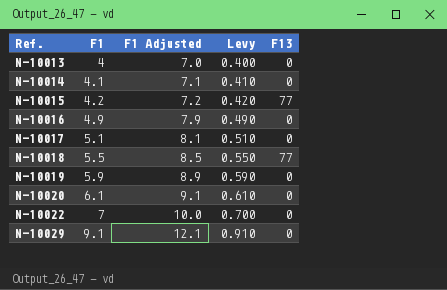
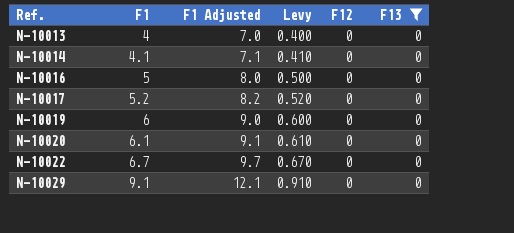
filter: none -> F13 = 0
column F12 | position: none -> 5
N-10016 | F1: 4.9 -> 5
N-10016 | F1 Adjusted: 7.9 -> 8.0
N-10016 | Levy: 0.490 -> 0.500
N-10017 | F1: 5.1 -> 5.2
N-10017 | F1 Adjusted: 8.1 -> 8.2
N-10017 | Levy: 0.510 -> 0.520
N-10019 | F1: 5.9 -> 6
N-10019 | F1 Adjusted: 8.9 -> 9.0
N-10019 | Levy: 0.590 -> 0.600
N-10022 | F1: 7 -> 6.7
N-10022 | F1 Adjusted: 10.0 -> 9.7
N-10022 | Levy: 0.700 -> 0.670

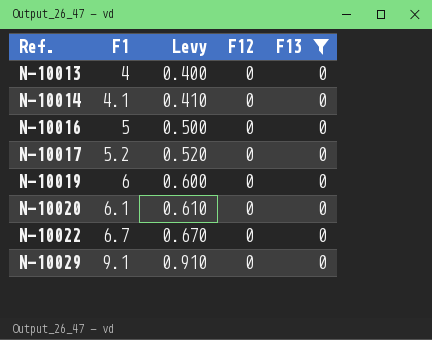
column F1 Adjusted | formula: [F1] + 3 -> none

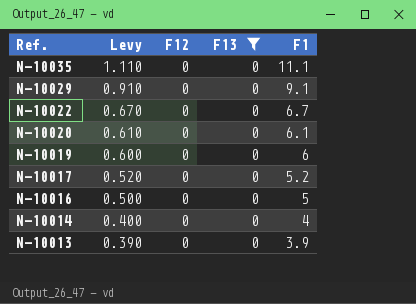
row order: Ref. ascending -> Ref. descending
column F1 | position: 2 -> 5
row N-10035: none -> 1.110 | 0 | 0 | 11.1
N-10014 | Levy: 0.410 -> 0.400
N-10014 | F1: 4.1 -> 4
N-10013 | Levy: 0.400 -> 0.390
N-10013 | F1: 4 -> 3.9

